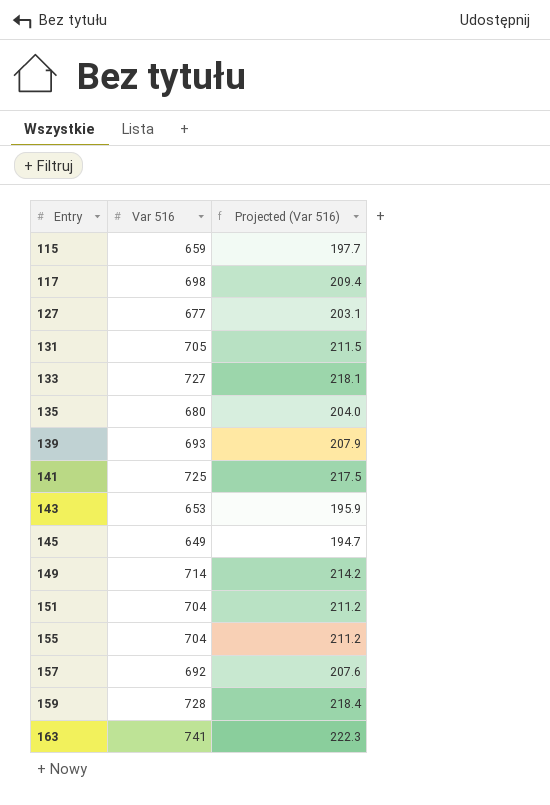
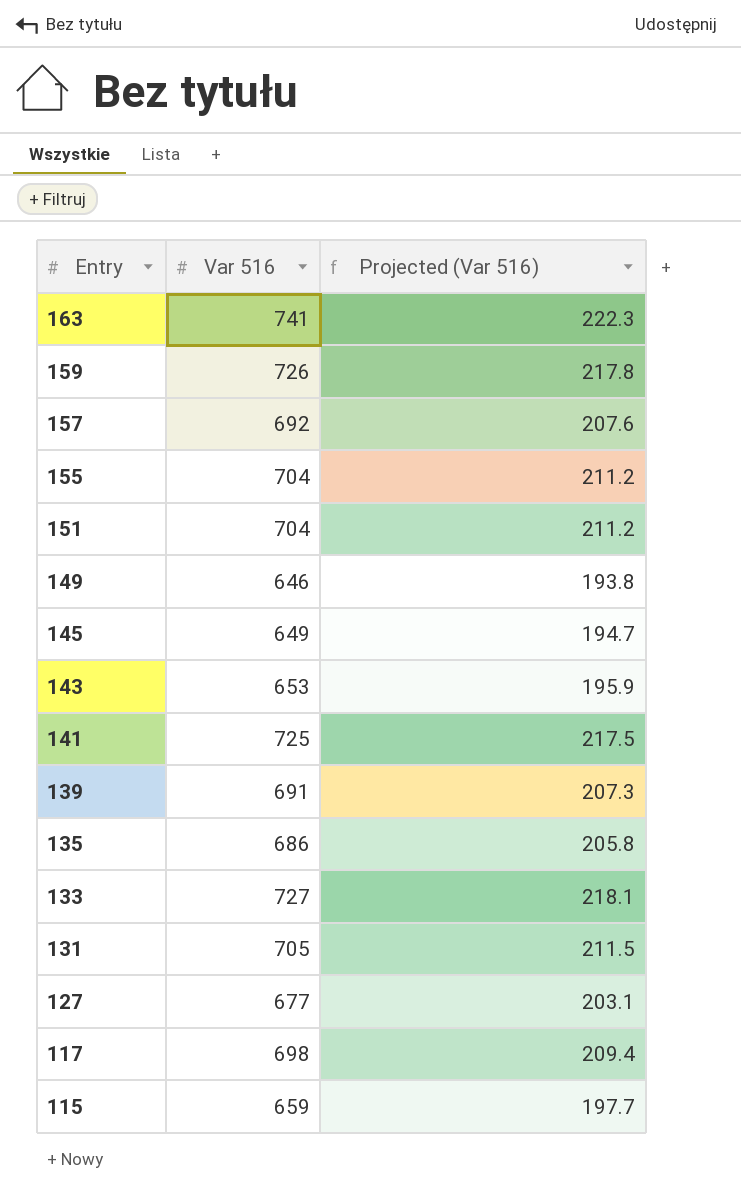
row order: Entry ascending -> Entry descending
159 | Var 516: 728 -> 726
159 | Projected (Var 516): 218.4 -> 217.8
149 | Var 516: 714 -> 646
149 | Projected (Var 516): 214.2 -> 193.8
139 | Var 516: 693 -> 691
139 | Projected (Var 516): 207.9 -> 207.3
135 | Var 516: 680 -> 686
135 | Projected (Var 516): 204.0 -> 205.8

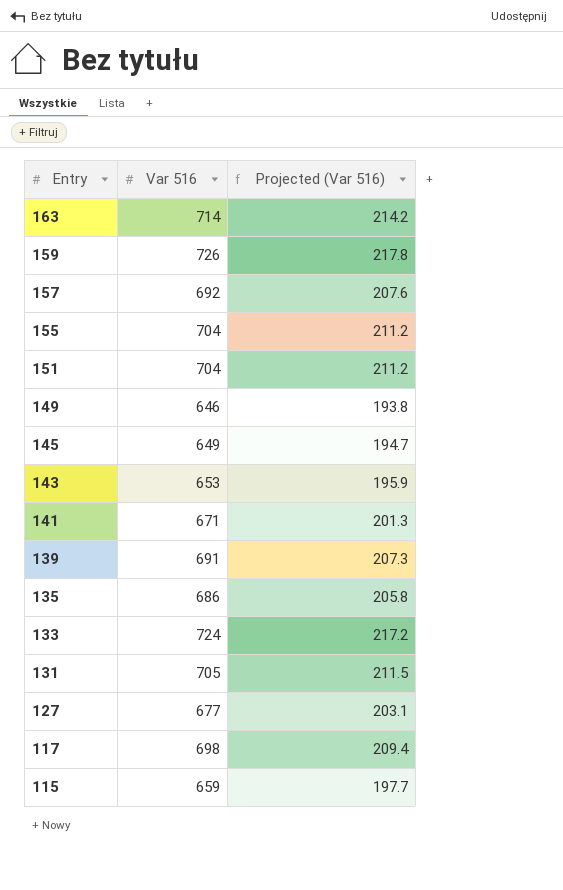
163 | Var 516: 741 -> 714
163 | Projected (Var 516): 222.3 -> 214.2
141 | Var 516: 725 -> 671
141 | Projected (Var 516): 217.5 -> 201.3
133 | Var 516: 727 -> 724
133 | Projected (Var 516): 218.1 -> 217.2

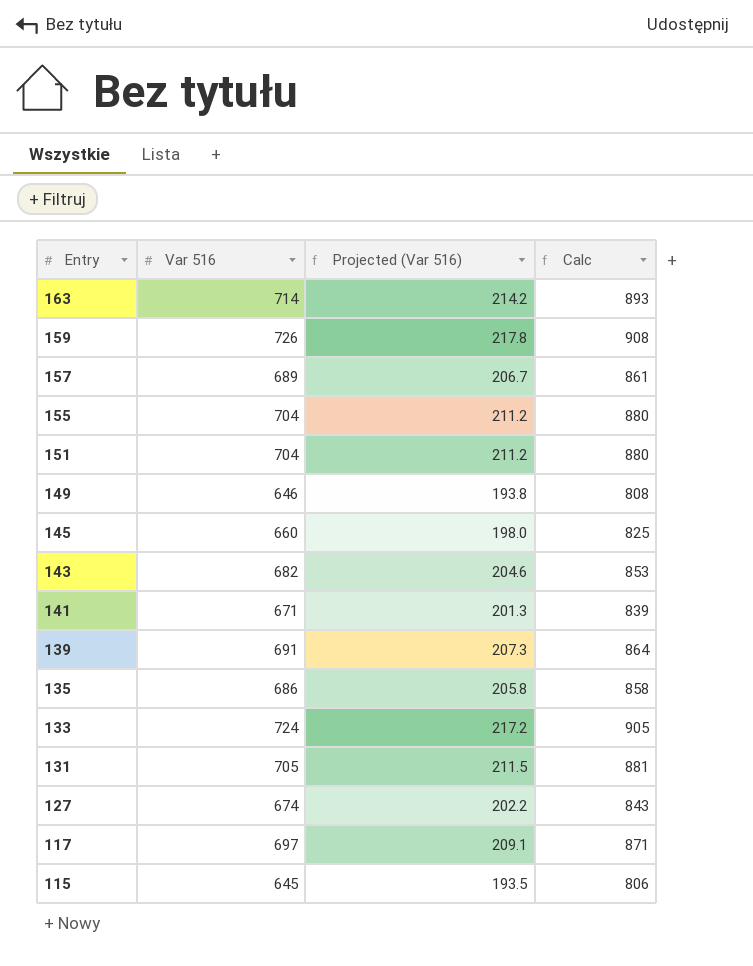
column Calc | formula: none -> [Var 516] * 1.25
157 | Var 516: 692 -> 689
157 | Projected (Var 516): 207.6 -> 206.7
145 | Var 516: 649 -> 660
145 | Projected (Var 516): 194.7 -> 198.0
143 | Var 516: 653 -> 682
143 | Projected (Var 516): 195.9 -> 204.6
127 | Var 516: 677 -> 674
127 | Projected (Var 516): 203.1 -> 202.2
117 | Var 516: 698 -> 697
117 | Projected (Var 516): 209.4 -> 209.1
115 | Var 516: 659 -> 645
115 | Projected (Var 516): 197.7 -> 193.5

